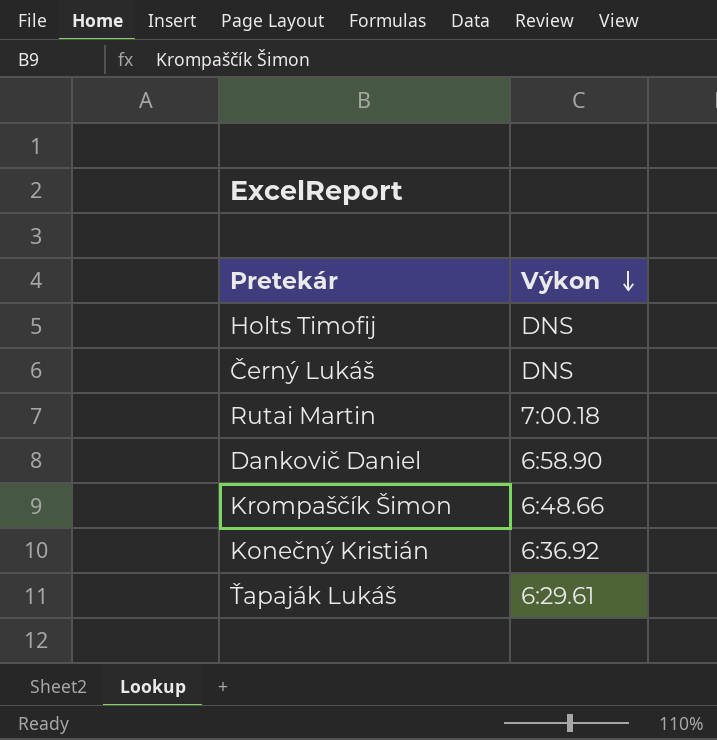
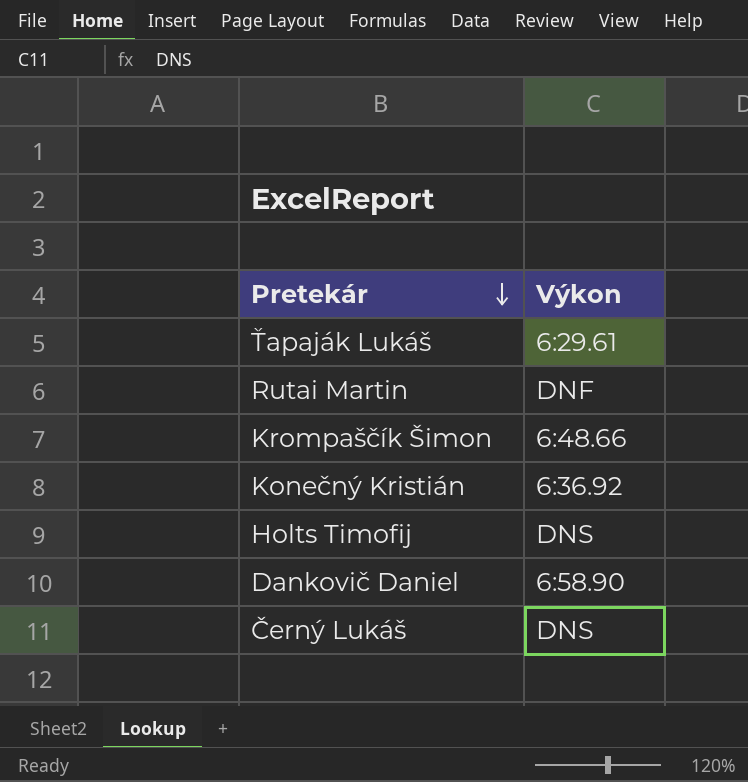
row order: Výkon descending -> Pretekár descending
Rutai Martin | Výkon: 7:00.18 -> DNF

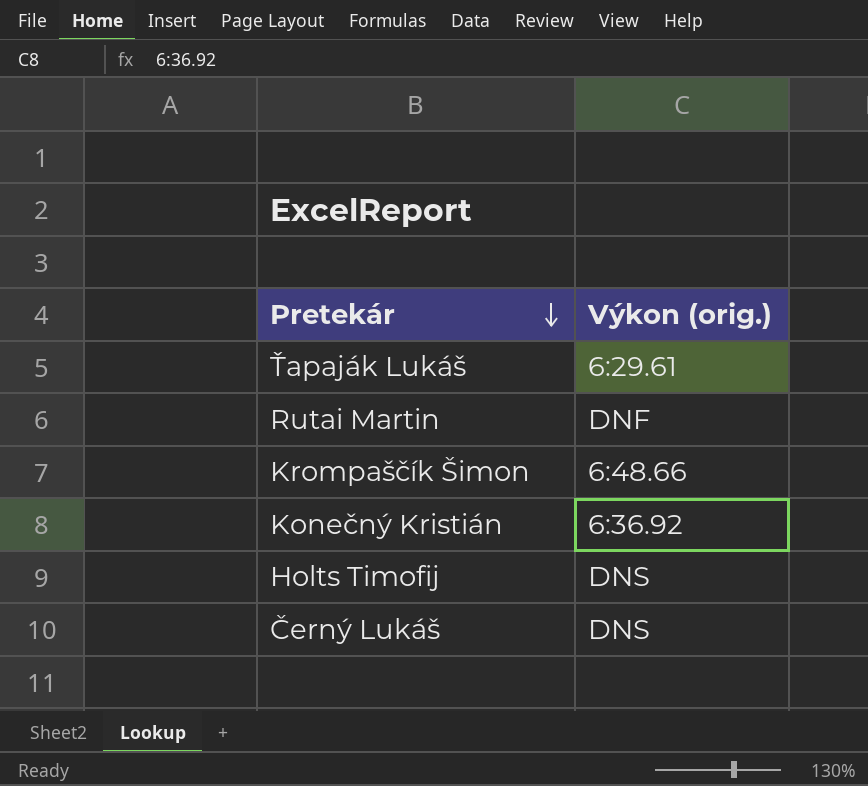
column name: Výkon -> Výkon (orig.)
row Dankovič Daniel: 6:58.90 -> none

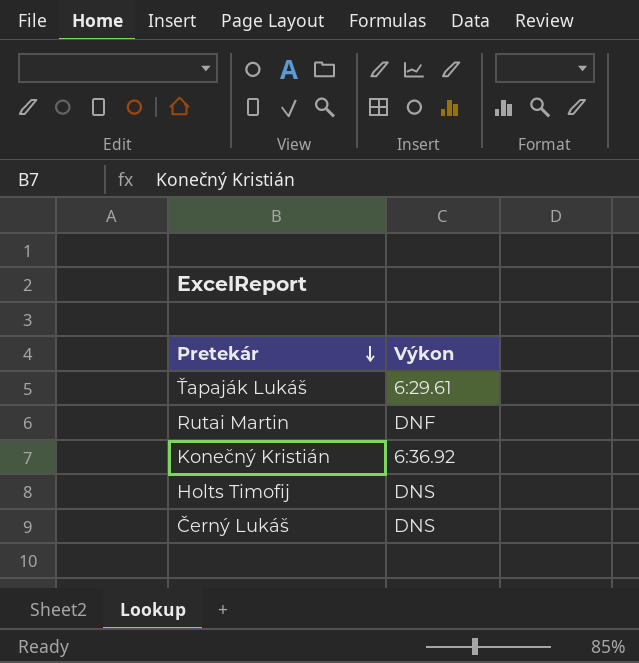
column name: Výkon (orig.) -> Výkon
row Krompaščík Šimon: 6:48.66 -> none

